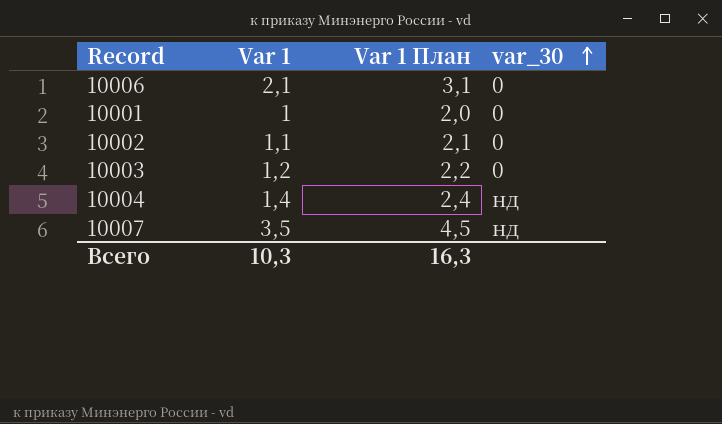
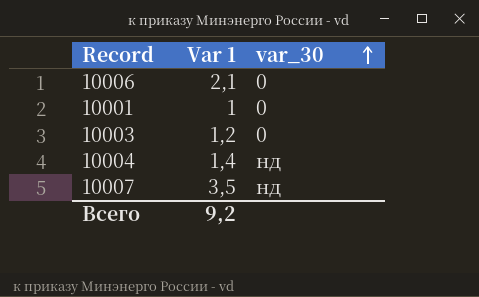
column Var 1 План | formula: [Var 1] + 1 -> none
row 10002: 1,1 | 2,1 | 0 -> none
Всего | Var 1: 10,3 -> 9,2

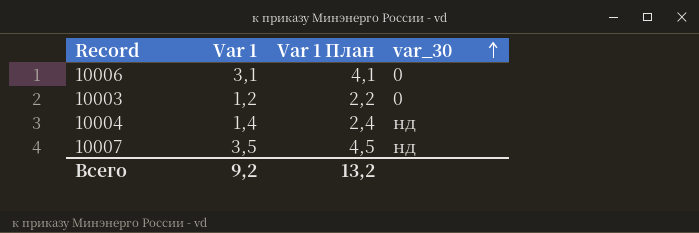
column Var 1 План | formula: none -> [Var 1] + 1
row 10001: 1 | 0 -> none
10006 | Var 1: 2,1 -> 3,1

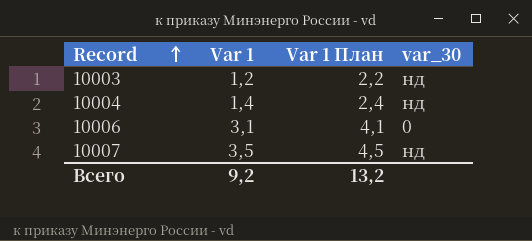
row order: var_30 ascending -> Record ascending
10003 | var_30: 0 -> нд

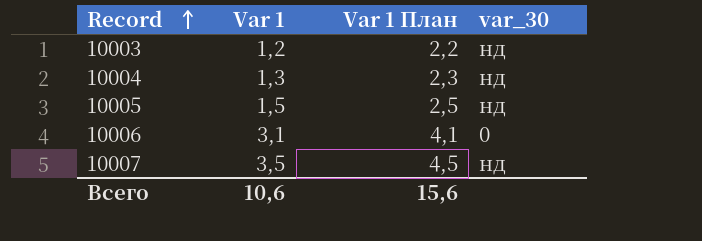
10004 | Var 1: 1,4 -> 1,3
10004 | Var 1 План: 2,4 -> 2,3
row 10005: none -> 1,5 | 2,5 | нд
Всего | Var 1: 9,2 -> 10,6
Всего | Var 1 План: 13,2 -> 15,6

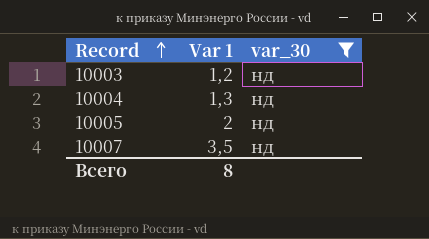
filter: none -> var_30 = нд
column Var 1 План | formula: [Var 1] + 1 -> none
10005 | Var 1: 1,5 -> 2
Всего | Var 1: 10,6 -> 8

